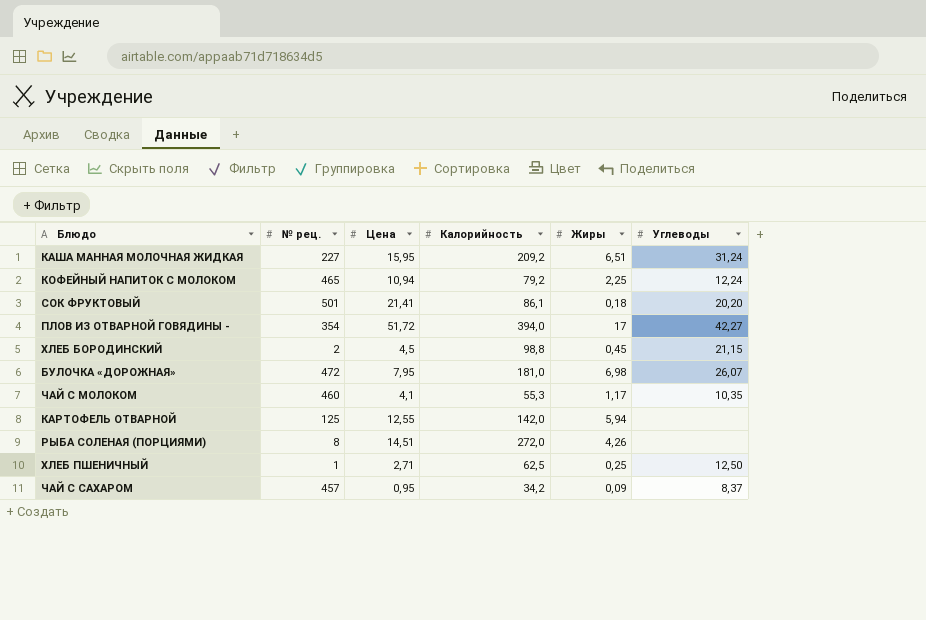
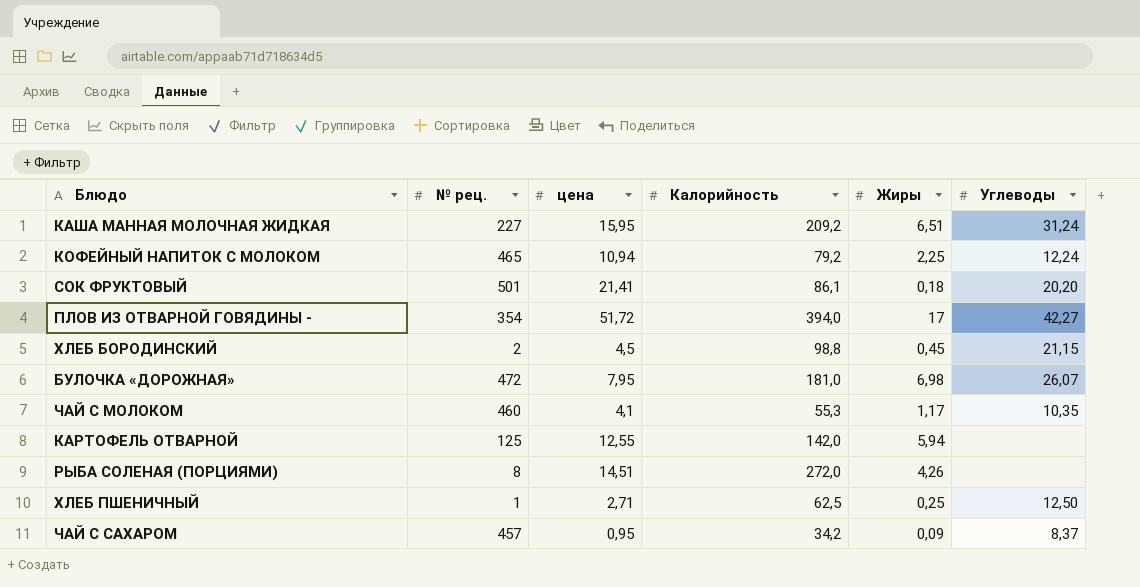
column name: Цена -> цена

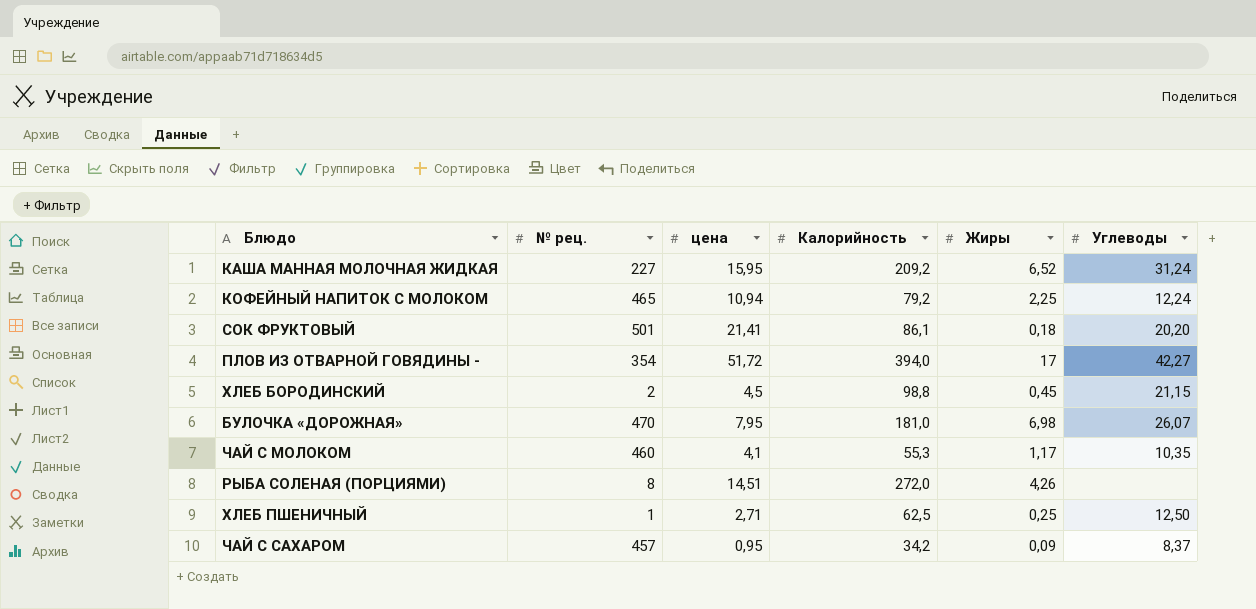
row КАРТОФЕЛЬ ОТВАРНОЙ: 125 | 12,55 | 142,0 | 5,94 | none -> none
КАША МАННАЯ МОЛОЧНАЯ ЖИДКАЯ | Жиры: 6,51 -> 6,52
БУЛОЧКА «ДОРОЖНАЯ» | № рец.: 472 -> 470

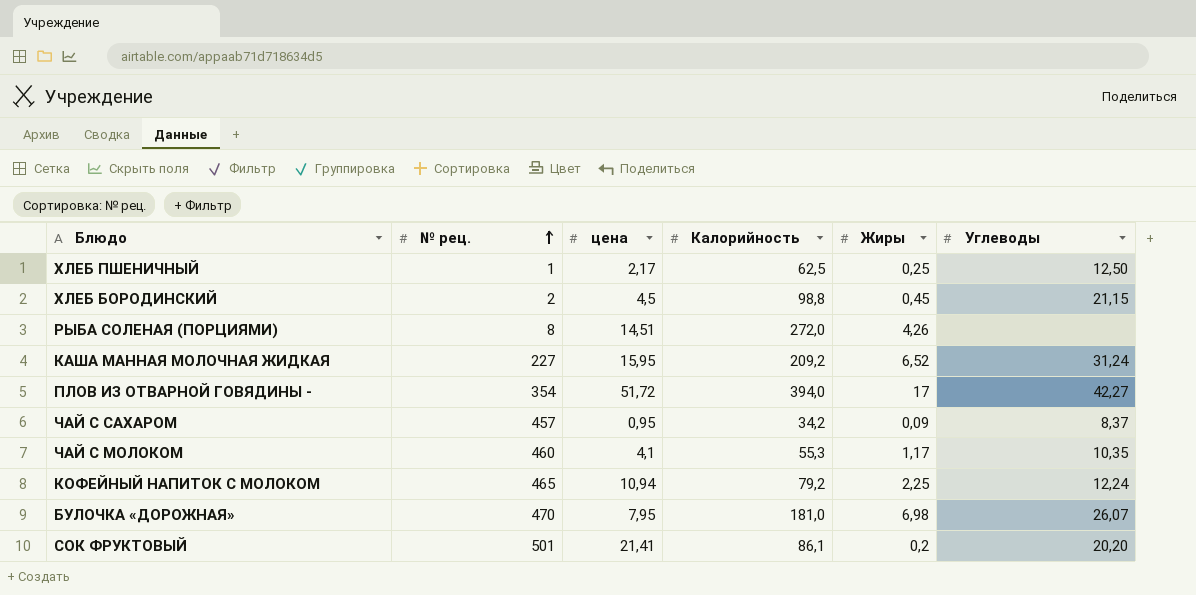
row order: none -> № рец. ascending
ХЛЕБ ПШЕНИЧНЫЙ | цена: 2,71 -> 2,17
СОК ФРУКТОВЫЙ | Жиры: 0,18 -> 0,2

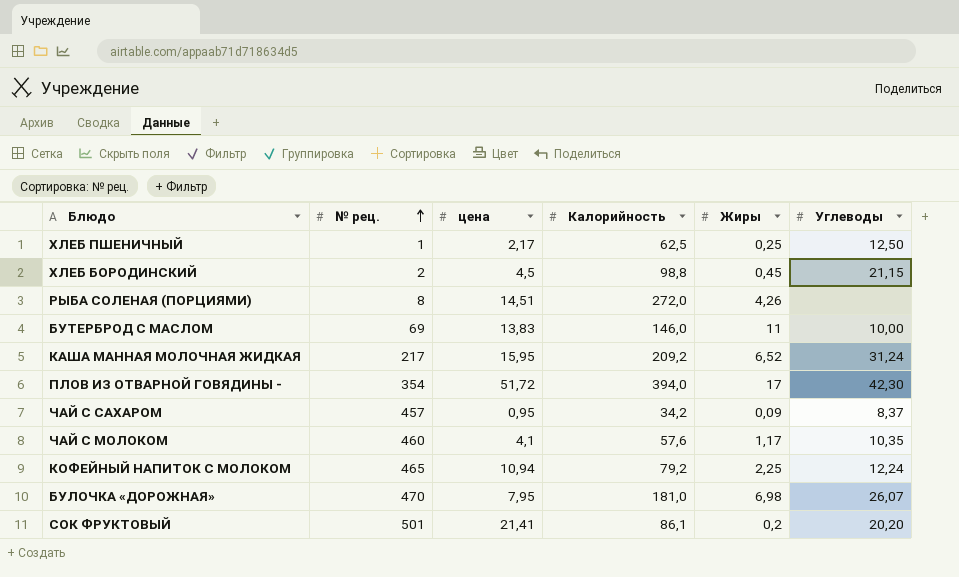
row БУТЕРБРОД С МАСЛОМ: none -> 69 | 13,83 | 146,0 | 11 | 10,00
КАША МАННАЯ МОЛОЧНАЯ ЖИДКАЯ | № рец.: 227 -> 217
ПЛОВ ИЗ ОТВАРНОЙ ГОВЯДИНЫ - | Углеводы: 42,27 -> 42,30
ЧАЙ С МОЛОКОМ | Калорийность: 55,3 -> 57,6

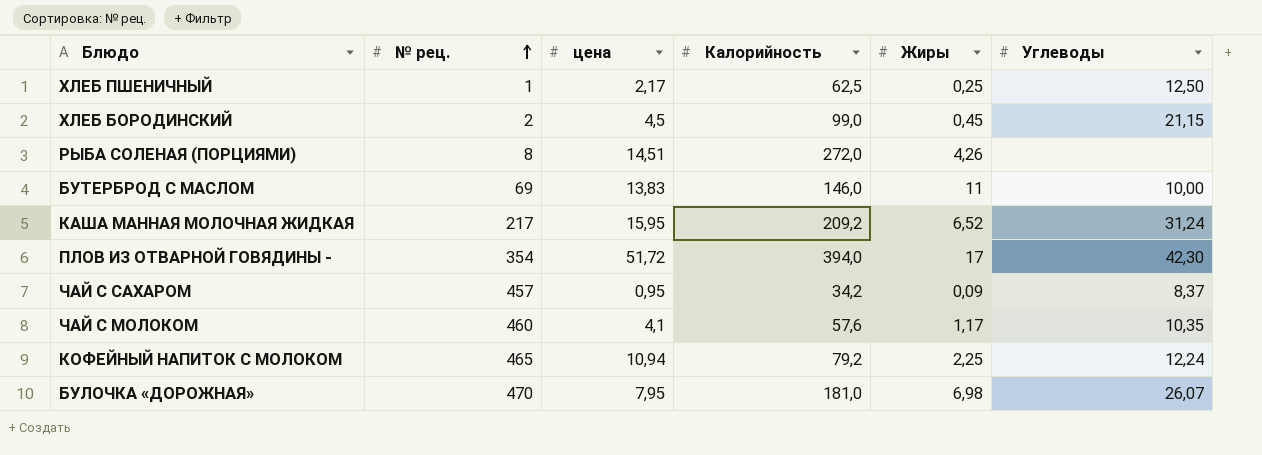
row СОК ФРУКТОВЫЙ: 501 | 21,41 | 86,1 | 0,2 | 20,20 -> none
ХЛЕБ БОРОДИНСКИЙ | Калорийность: 98,8 -> 99,0

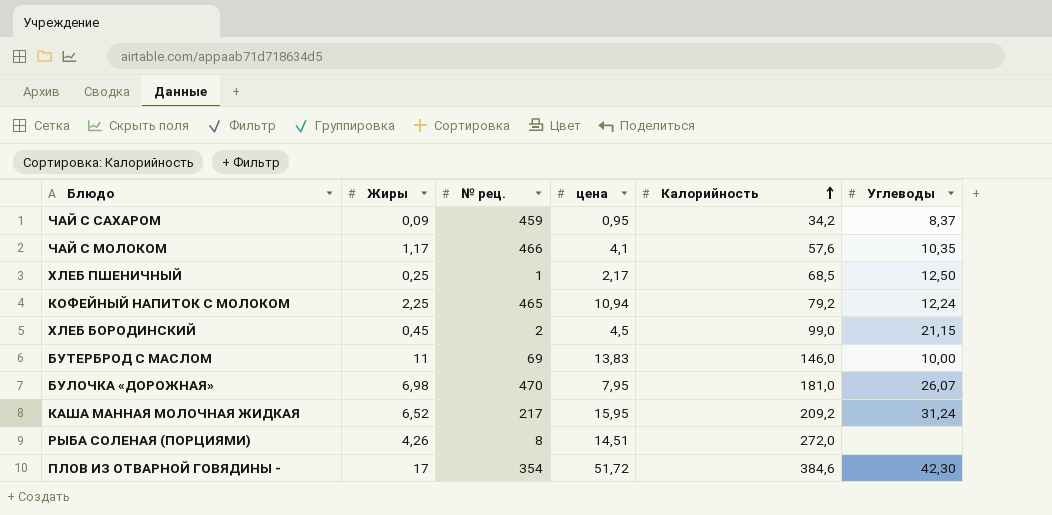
row order: № рец. ascending -> Калорийность ascending
column Жиры | position: 5 -> 2
ЧАЙ С САХАРОМ | № рец.: 457 -> 459
ЧАЙ С МОЛОКОМ | № рец.: 460 -> 466
ХЛЕБ ПШЕНИЧНЫЙ | Калорийность: 62,5 -> 68,5
ПЛОВ ИЗ ОТВАРНОЙ ГОВЯДИНЫ - | Калорийность: 394,0 -> 384,6

